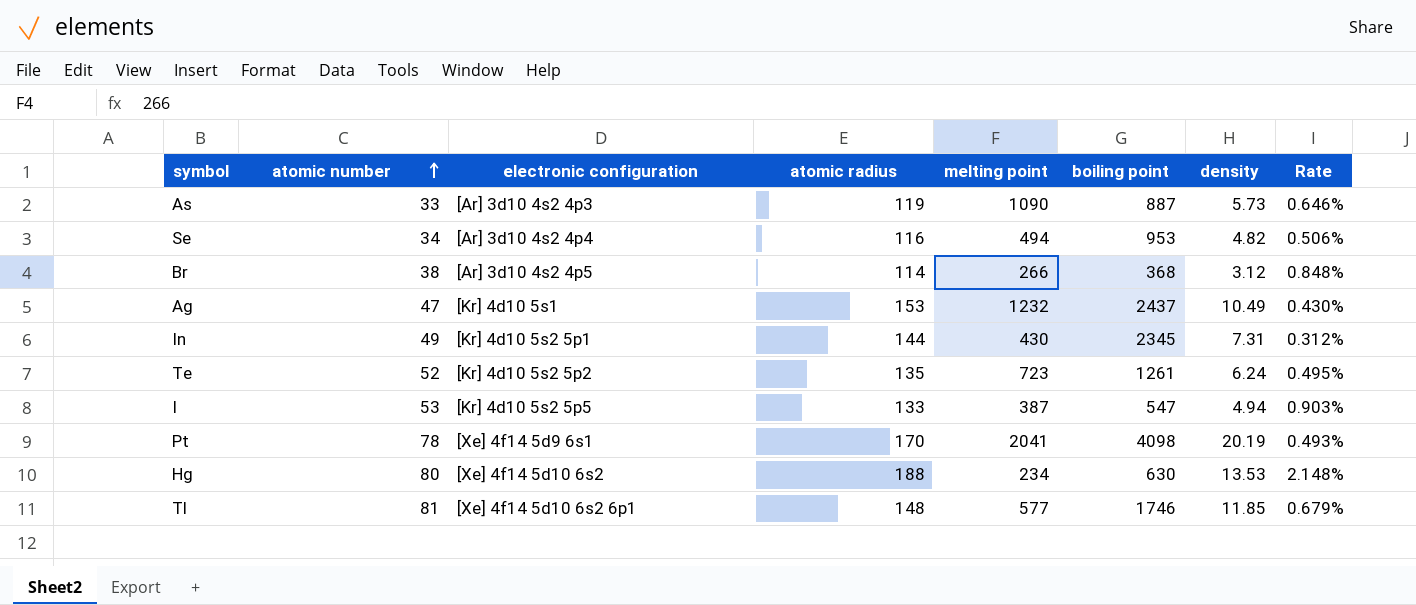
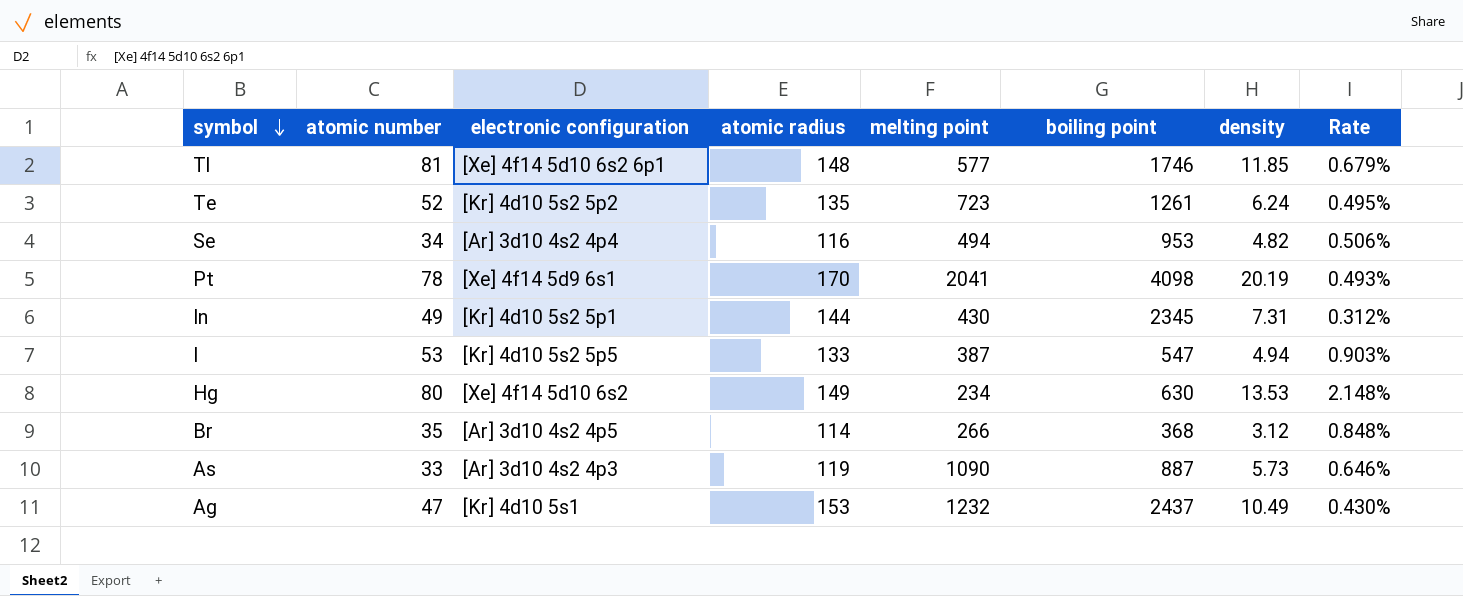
row order: atomic number ascending -> symbol descending
Hg | atomic radius: 188 -> 149
Br | atomic number: 38 -> 35

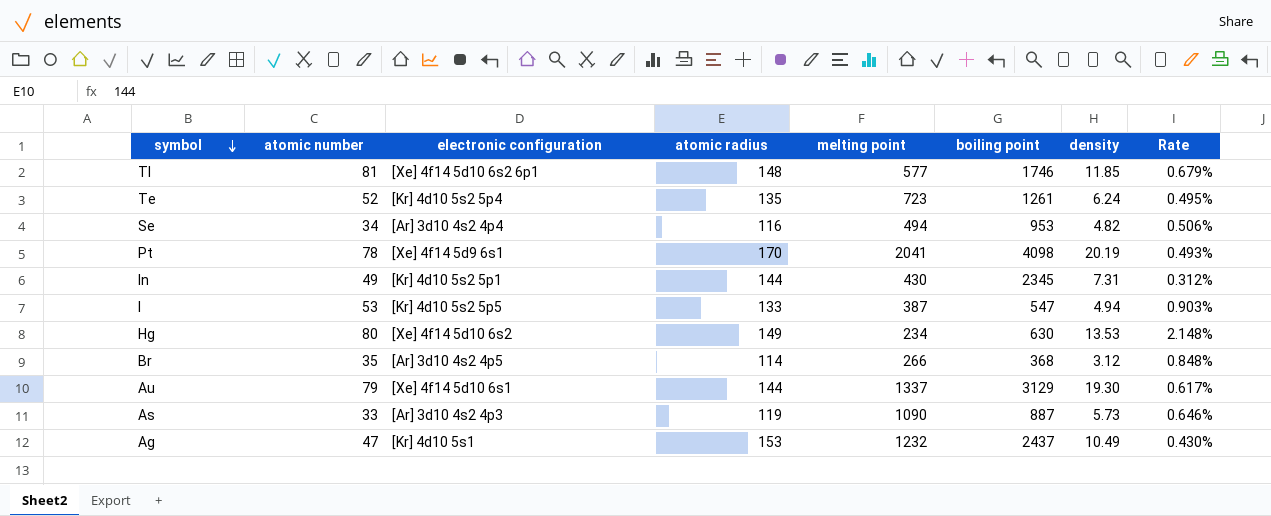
Te | electronic configuration: [Kr] 4d10 5s2 5p2 -> [Kr] 4d10 5s2 5p4
row Au: none -> 79 | [Xe] 4f14 5d10 6s1 | 144 | 1337 | 3129 | 19.30 | 0.617%

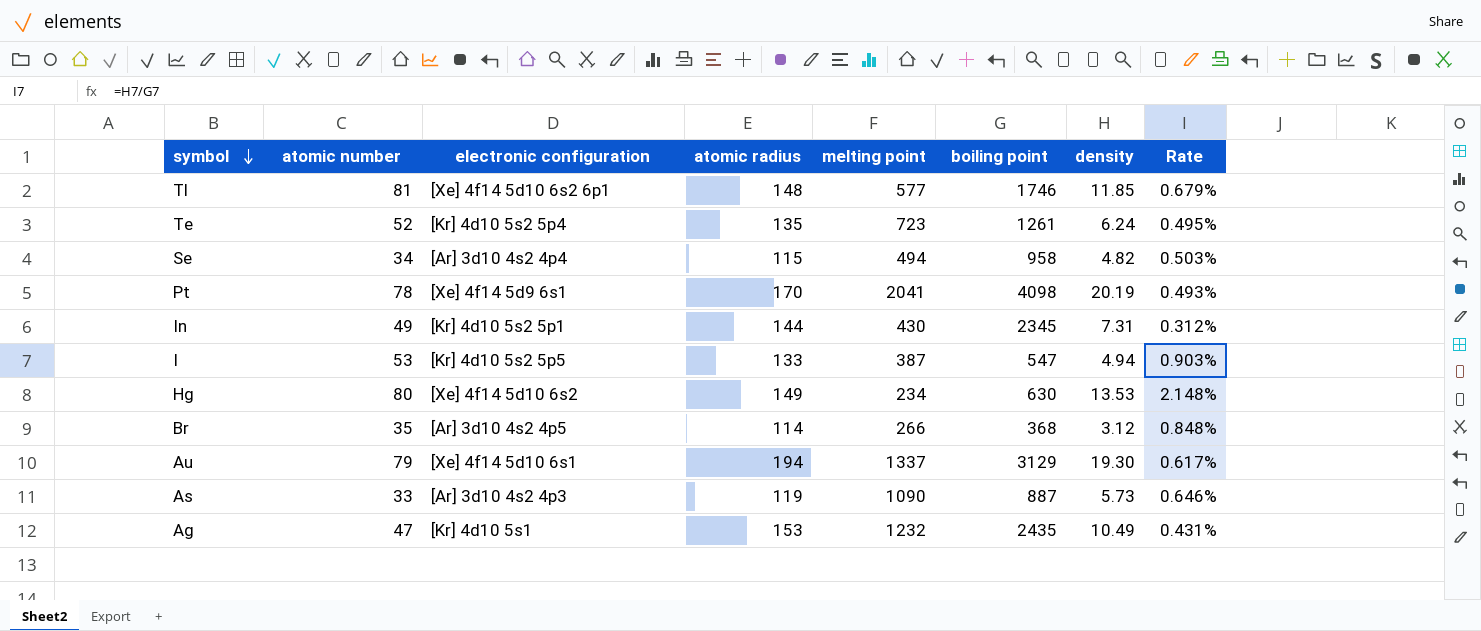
Se | atomic radius: 116 -> 115
Se | boiling point: 953 -> 958
Se | Rate: 0.506% -> 0.503%
Au | atomic radius: 144 -> 194
Ag | boiling point: 2437 -> 2435
Ag | Rate: 0.430% -> 0.431%

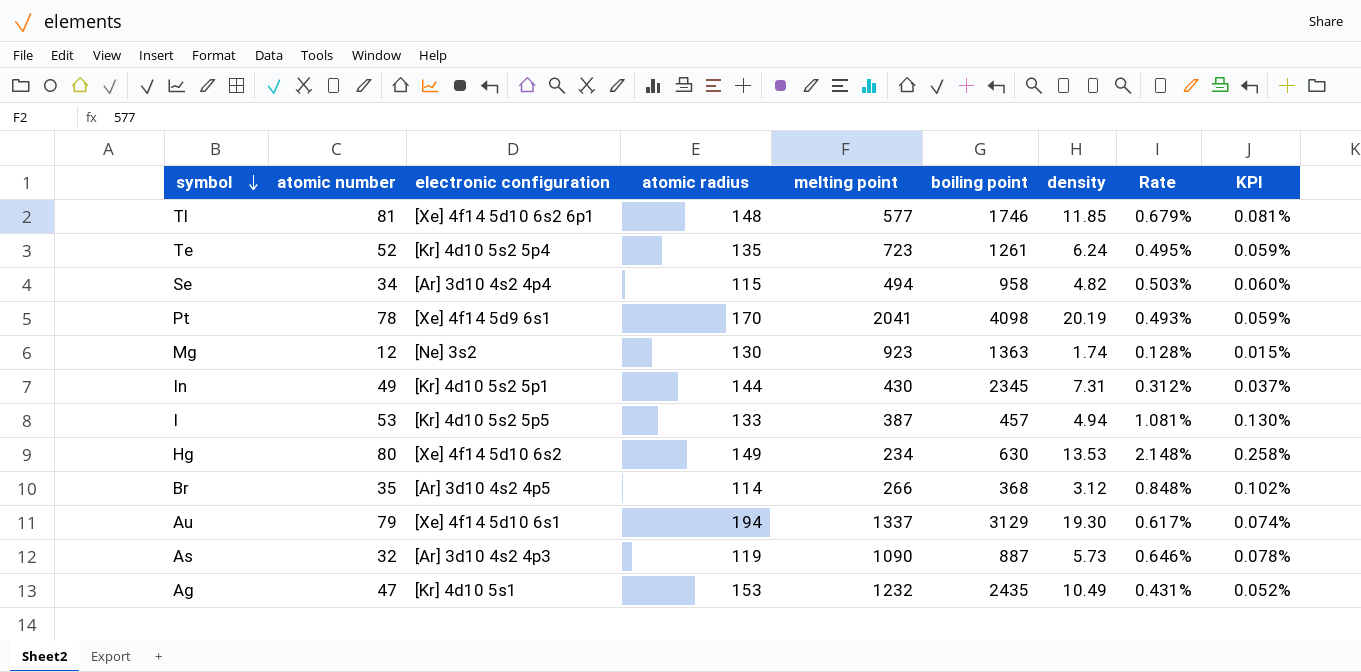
column KPI | formula: none -> [Rate] * 0.12
row Mg: none -> 12 | [Ne] 3s2 | 130 | 923 | 1363 | 1.74 | 0.128% | 0.015%
I | boiling point: 547 -> 457
I | Rate: 0.903% -> 1.081%
As | atomic number: 33 -> 32

